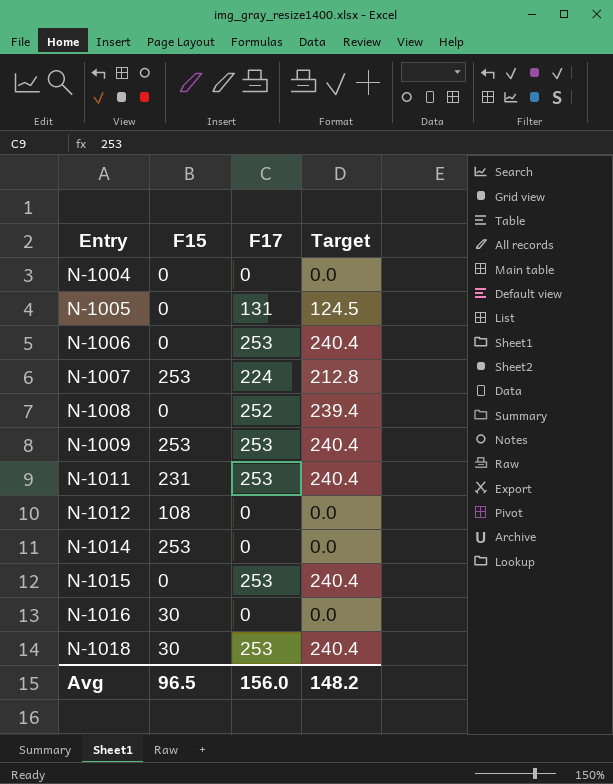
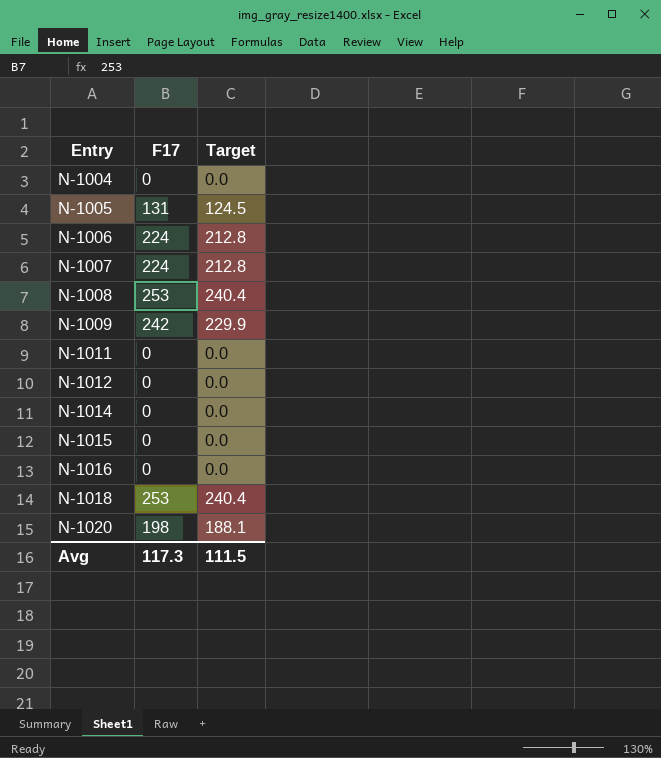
column F15 | position: 2 -> none
N-1006 | F17: 253 -> 224
N-1006 | Target: 240.4 -> 212.8
N-1008 | F17: 252 -> 253
N-1008 | Target: 239.4 -> 240.4
N-1009 | F17: 253 -> 242
N-1009 | Target: 240.4 -> 229.9
N-1011 | F17: 253 -> 0
N-1011 | Target: 240.4 -> 0.0
N-1015 | F17: 253 -> 0
N-1015 | Target: 240.4 -> 0.0
row N-1020: none -> 198 | 188.1
Avg | F17: 156.0 -> 117.3
Avg | Target: 148.2 -> 111.5

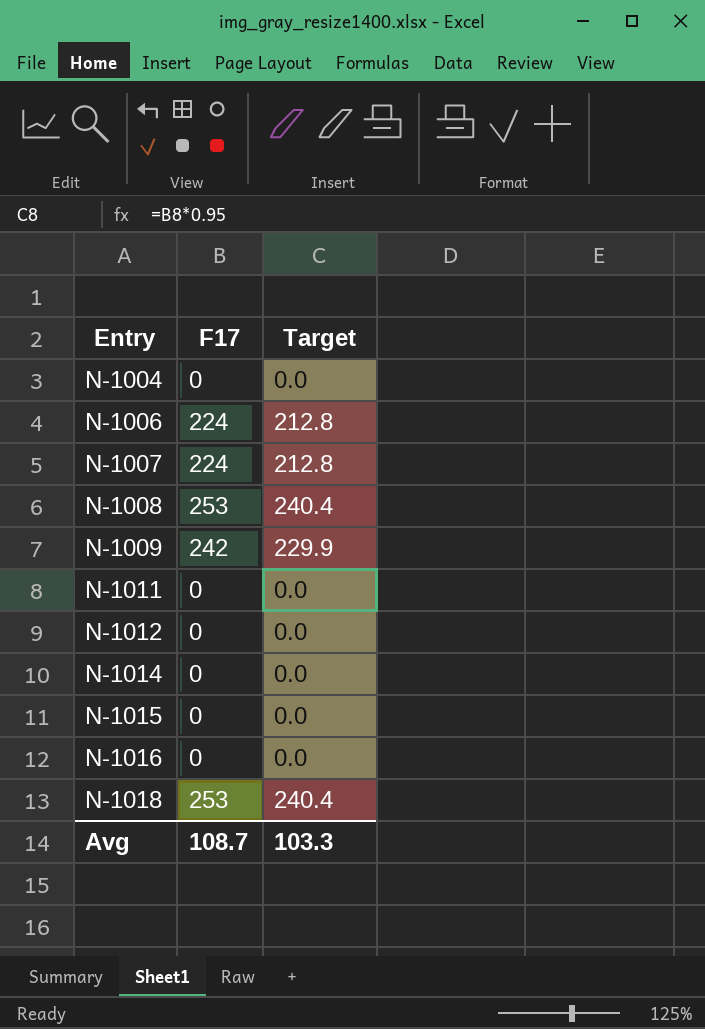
row N-1005: 131 | 124.5 -> none
row N-1020: 198 | 188.1 -> none
Avg | F17: 117.3 -> 108.7
Avg | Target: 111.5 -> 103.3

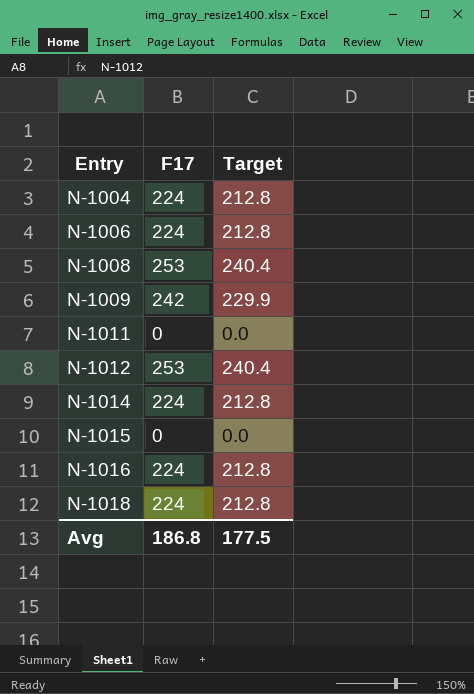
row N-1007: 224 | 212.8 -> none
N-1004 | F17: 0 -> 224
N-1004 | Target: 0.0 -> 212.8
N-1012 | F17: 0 -> 253
N-1012 | Target: 0.0 -> 240.4
N-1014 | F17: 0 -> 224
N-1014 | Target: 0.0 -> 212.8
N-1016 | F17: 0 -> 224
N-1016 | Target: 0.0 -> 212.8
N-1018 | F17: 253 -> 224
N-1018 | Target: 240.4 -> 212.8
Avg | F17: 108.7 -> 186.8
Avg | Target: 103.3 -> 177.5

